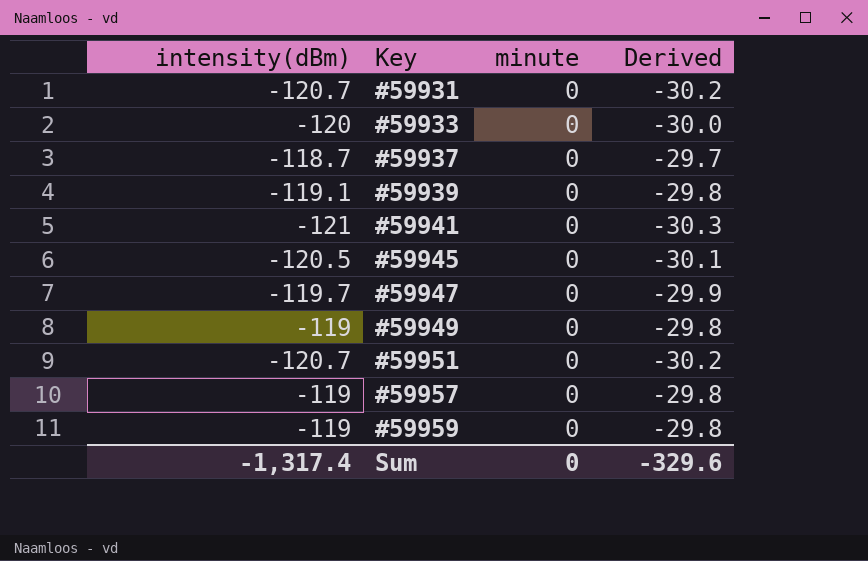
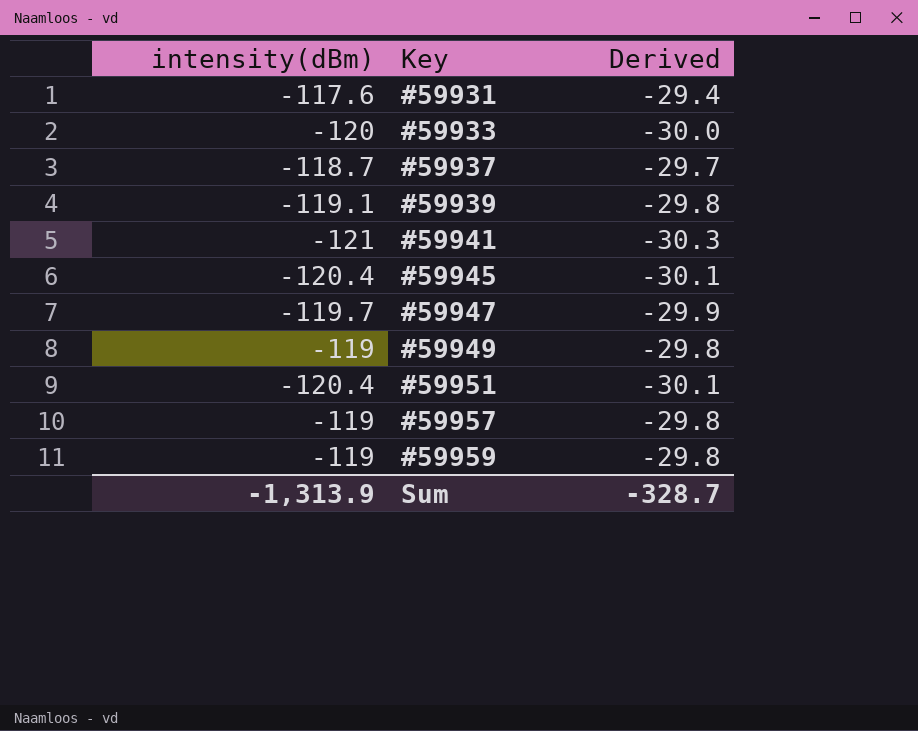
column minute | position: 3 -> none
#59931 | intensity(dBm): -120.7 -> -117.6
#59931 | Derived: -30.2 -> -29.4
#59945 | intensity(dBm): -120.5 -> -120.4
#59951 | intensity(dBm): -120.7 -> -120.4
#59951 | Derived: -30.2 -> -30.1
Sum | intensity(dBm): -1,317.4 -> -1,313.9
Sum | Derived: -329.6 -> -328.7

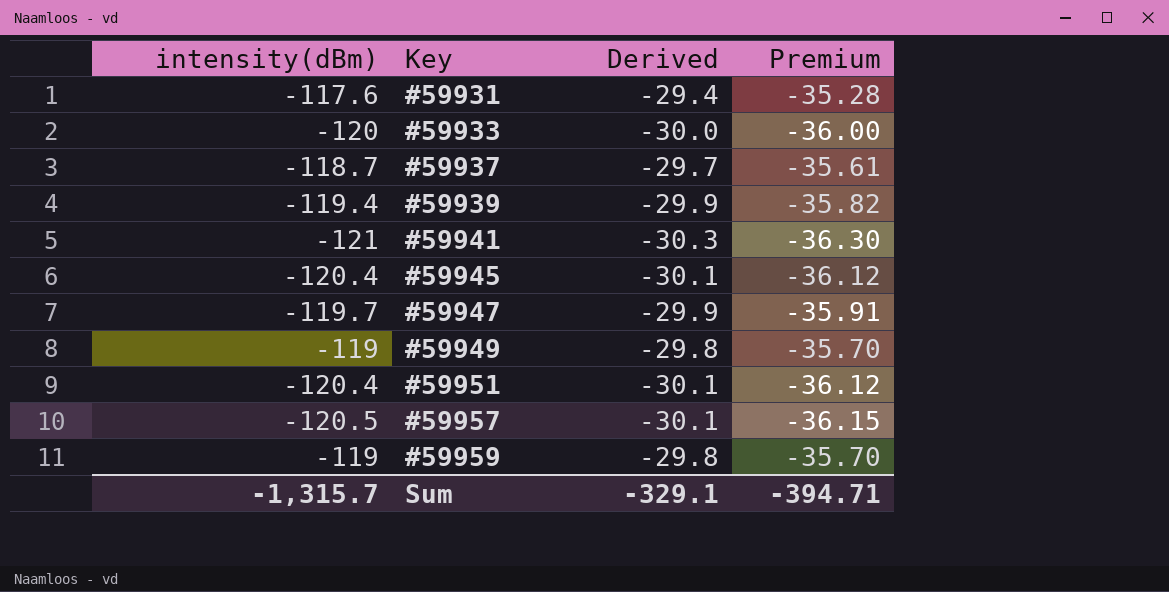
column Premium | formula: none -> [intensity(dBm)] * 0.3
#59939 | intensity(dBm): -119.1 -> -119.4
#59939 | Derived: -29.8 -> -29.9
#59957 | intensity(dBm): -119 -> -120.5
#59957 | Derived: -29.8 -> -30.1
Sum | intensity(dBm): -1,313.9 -> -1,315.7
Sum | Derived: -328.7 -> -329.1

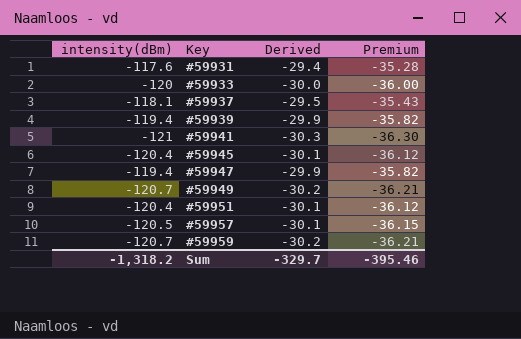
#59937 | intensity(dBm): -118.7 -> -118.1
#59937 | Derived: -29.7 -> -29.5
#59937 | Premium: -35.61 -> -35.43
#59947 | intensity(dBm): -119.7 -> -119.4
#59947 | Premium: -35.91 -> -35.82
#59949 | intensity(dBm): -119 -> -120.7
#59949 | Derived: -29.8 -> -30.2
#59949 | Premium: -35.70 -> -36.21
#59959 | intensity(dBm): -119 -> -120.7
#59959 | Derived: -29.8 -> -30.2
#59959 | Premium: -35.70 -> -36.21
Sum | intensity(dBm): -1,315.7 -> -1,318.2
Sum | Derived: -329.1 -> -329.7
Sum | Premium: -394.71 -> -395.46

